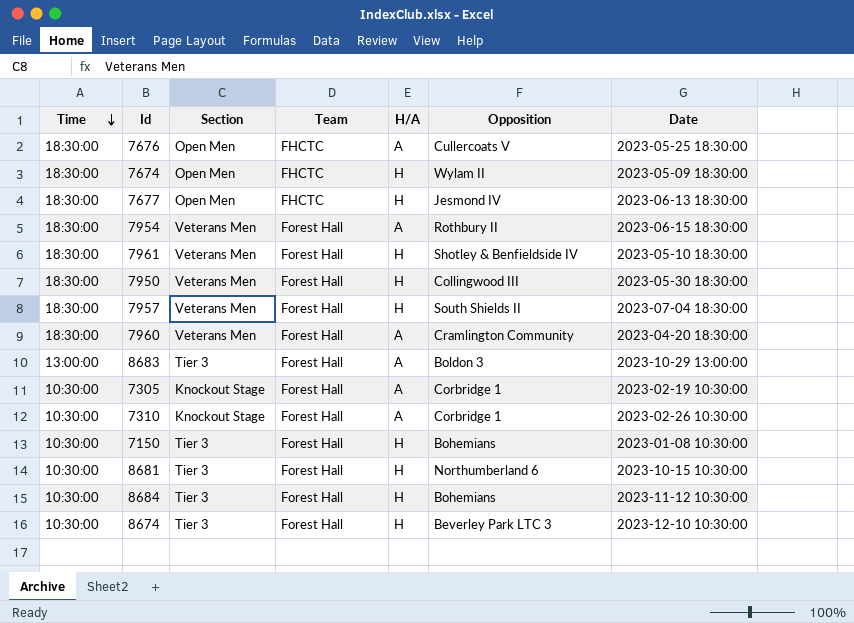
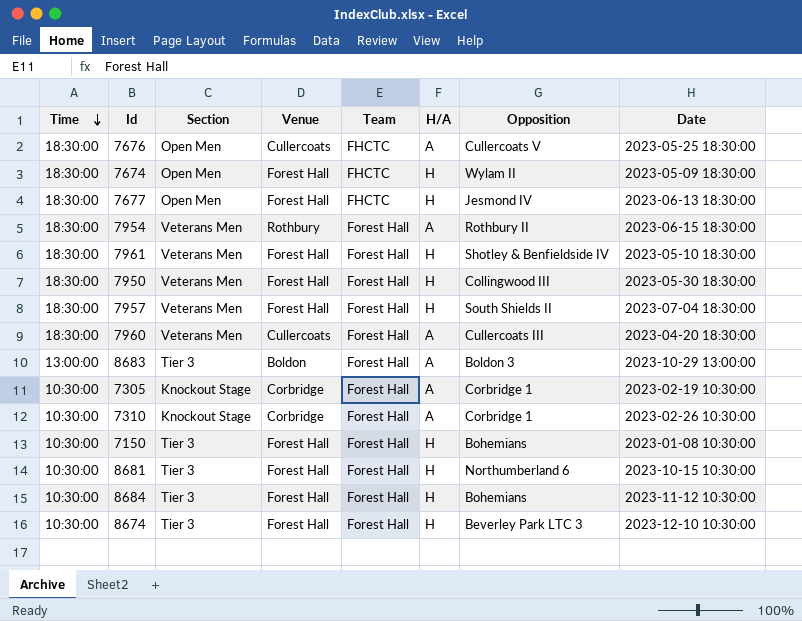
column Venue | position: none -> 4
7960 | Opposition: Cramlington Community -> Cullercoats III

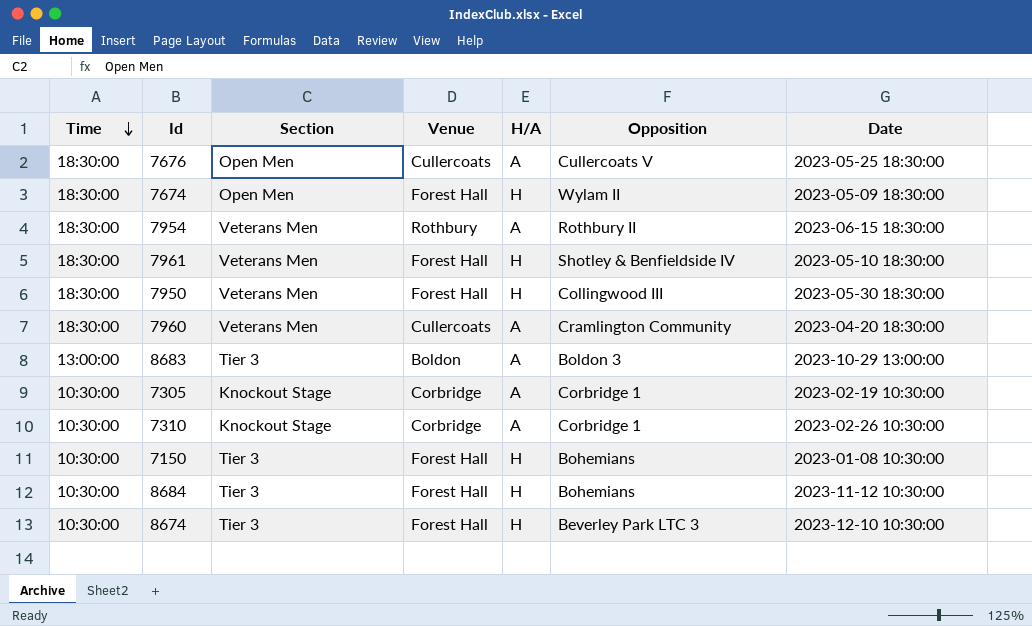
column Team | position: 5 -> none
row 7677: 18:30:00 | Open Men | Forest Hall | FHCTC | H | Jesmond IV | 2023-06-13 18:30:00 -> none
row 7957: 18:30:00 | Veterans Men | Forest Hall | Forest Hall | H | South Shields II | 2023-07-04 18:30:00 -> none
row 8681: 10:30:00 | Tier 3 | Forest Hall | Forest Hall | H | Northumberland 6 | 2023-10-15 10:30:00 -> none
7960 | Opposition: Cullercoats III -> Cramlington Community

